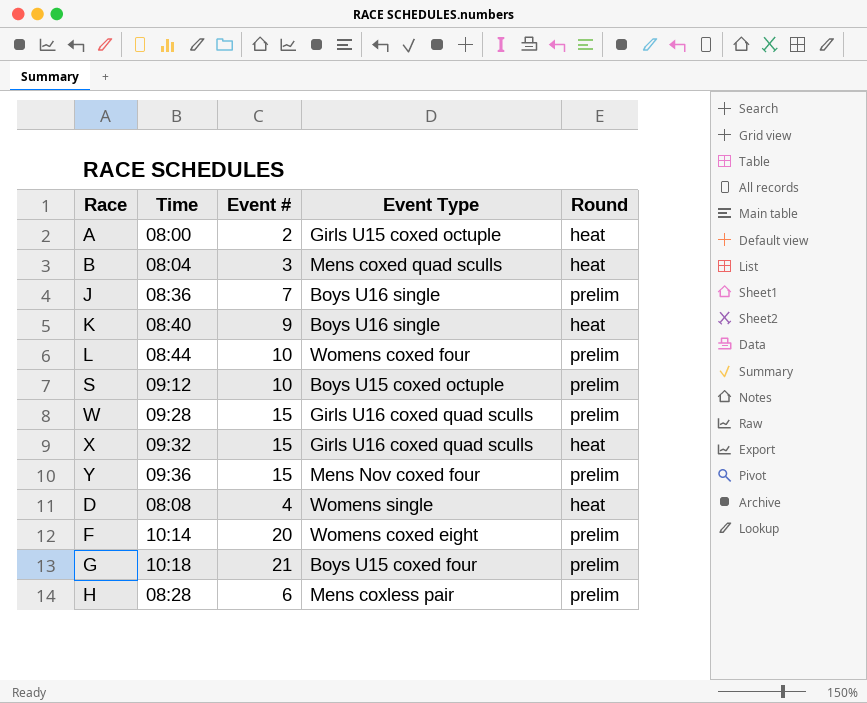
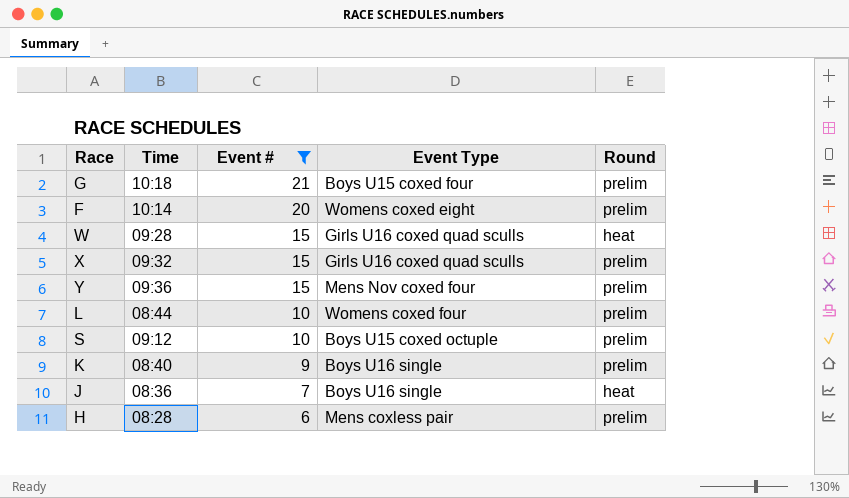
filter: none -> Event # >= 6
row order: none -> Event # descending
W | Round: prelim -> heat
X | Round: heat -> prelim
K | Round: heat -> prelim
J | Round: prelim -> heat

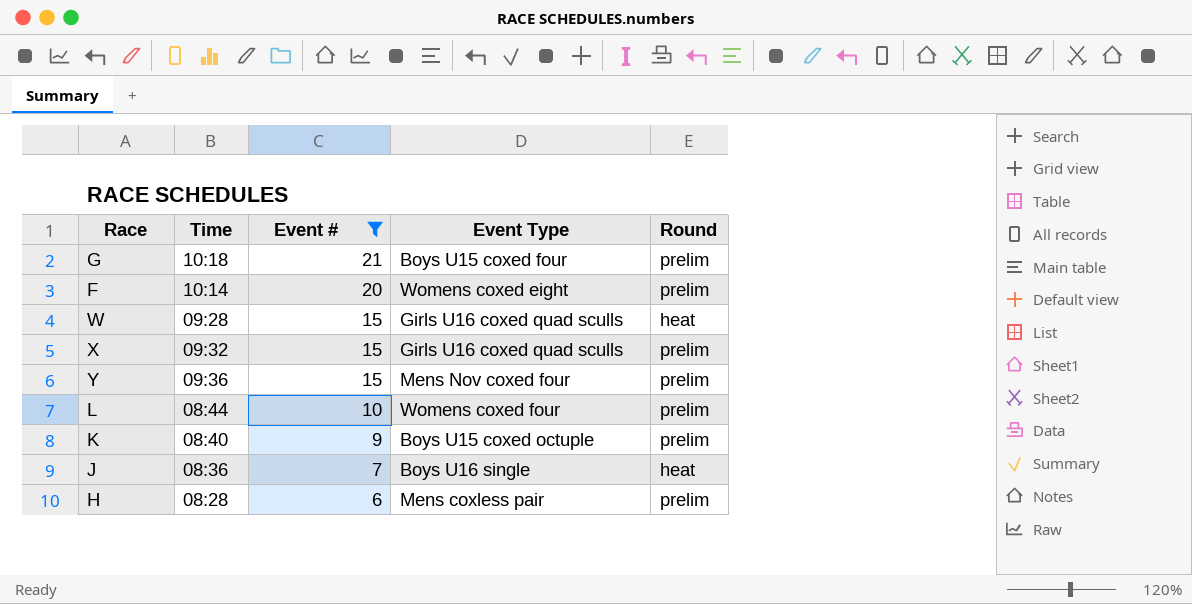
row S: 09:12 | 10 | Boys U15 coxed octuple | prelim -> none
K | Event Type: Boys U16 single -> Boys U15 coxed octuple

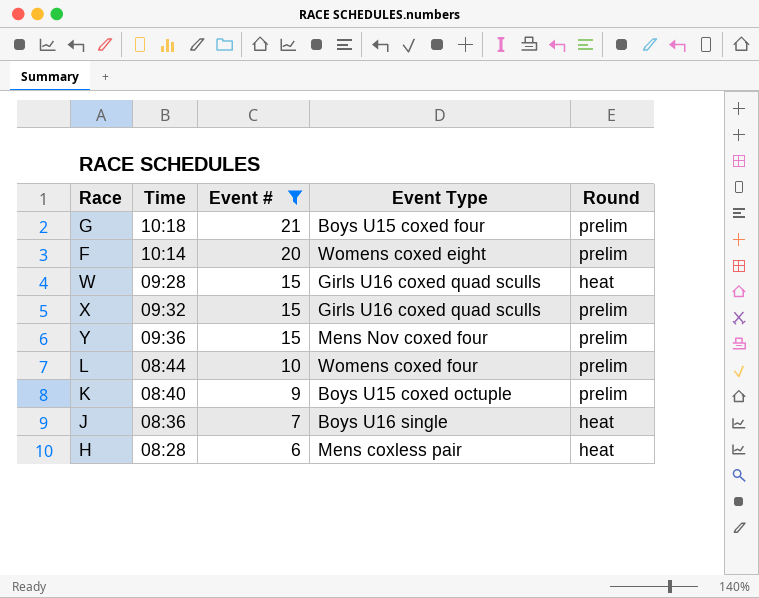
H | Round: prelim -> heat

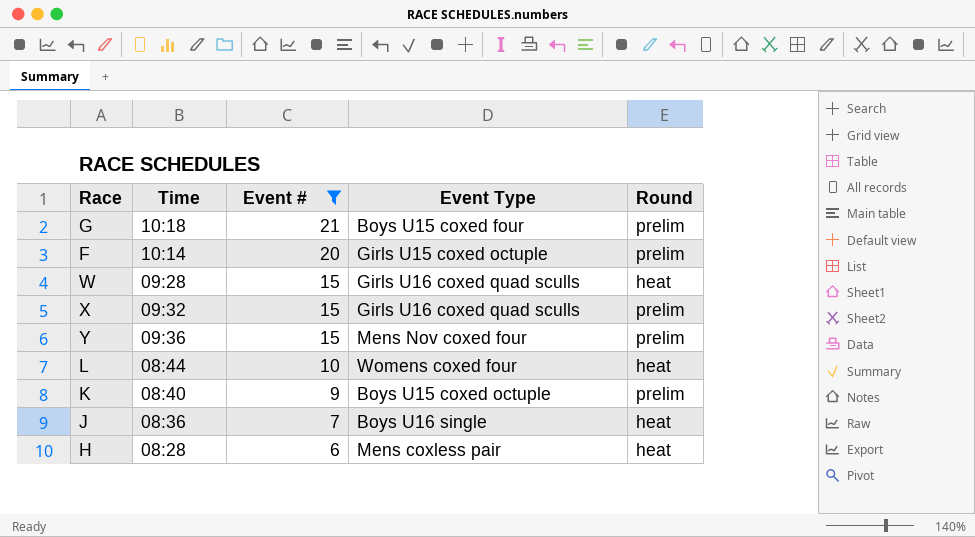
F | Event Type: Womens coxed eight -> Girls U15 coxed octuple
L | Round: prelim -> heat

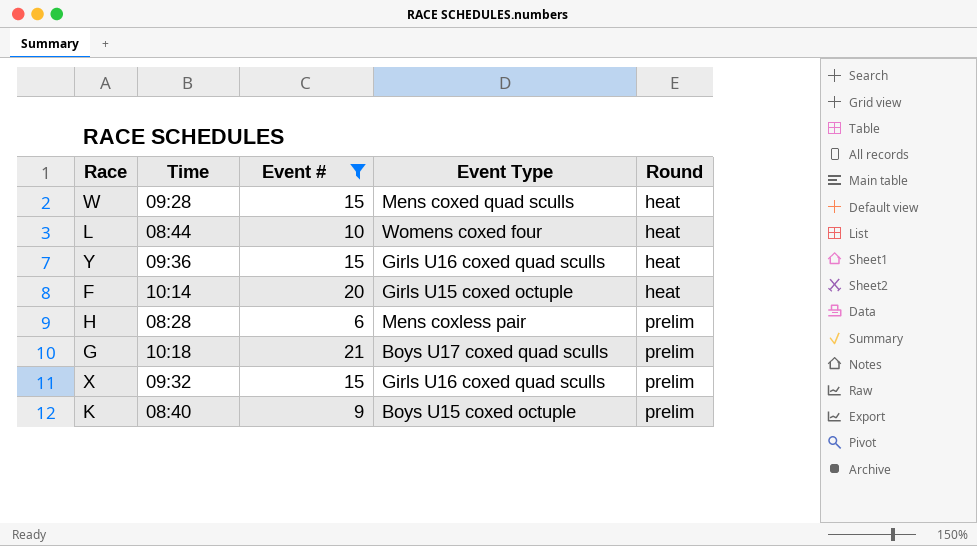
row order: Event # descending -> Round ascending
row J: 08:36 | 7 | Boys U16 single | heat -> none
W | Event Type: Girls U16 coxed quad sculls -> Mens coxed quad sculls
Y | Event Type: Mens Nov coxed four -> Girls U16 coxed quad sculls
Y | Round: prelim -> heat
F | Round: prelim -> heat
H | Round: heat -> prelim
G | Event Type: Boys U15 coxed four -> Boys U17 coxed quad sculls

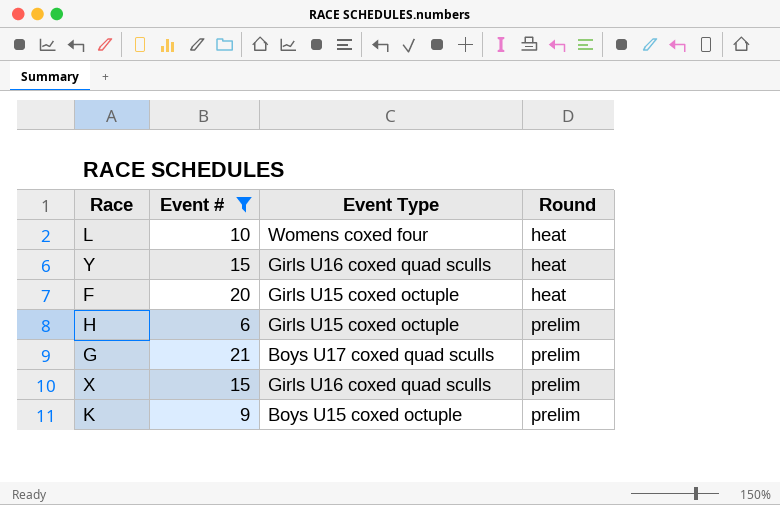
column Time | position: 2 -> none
row W: 09:28 | 15 | Mens coxed quad sculls | heat -> none
H | Event Type: Mens coxless pair -> Girls U15 coxed octuple

